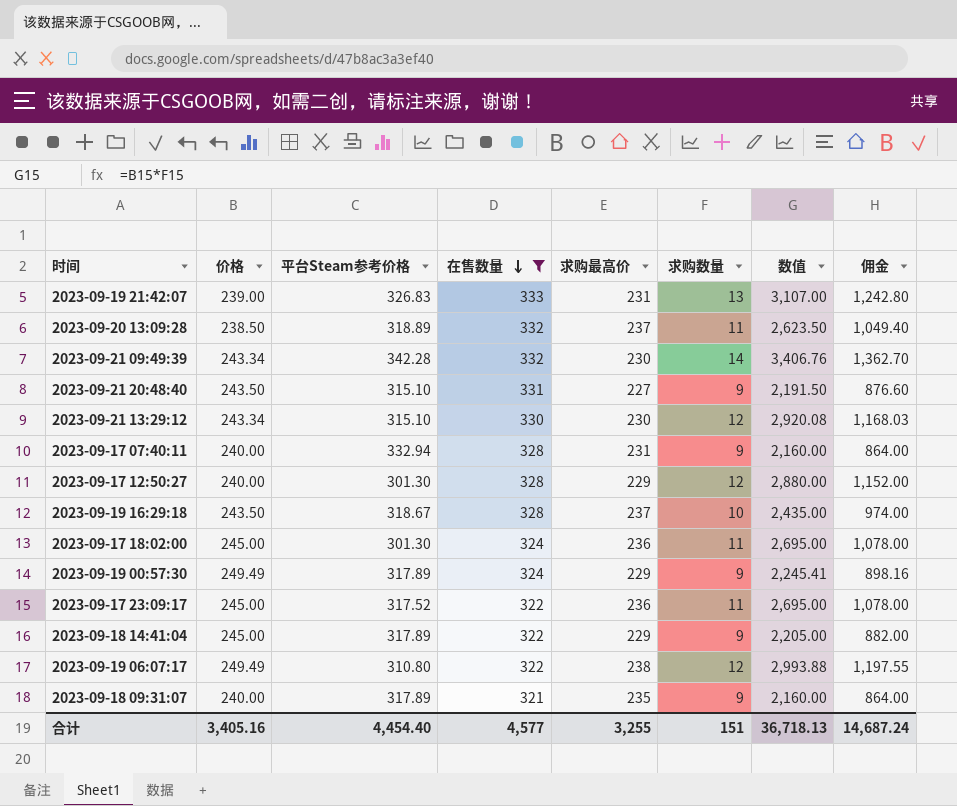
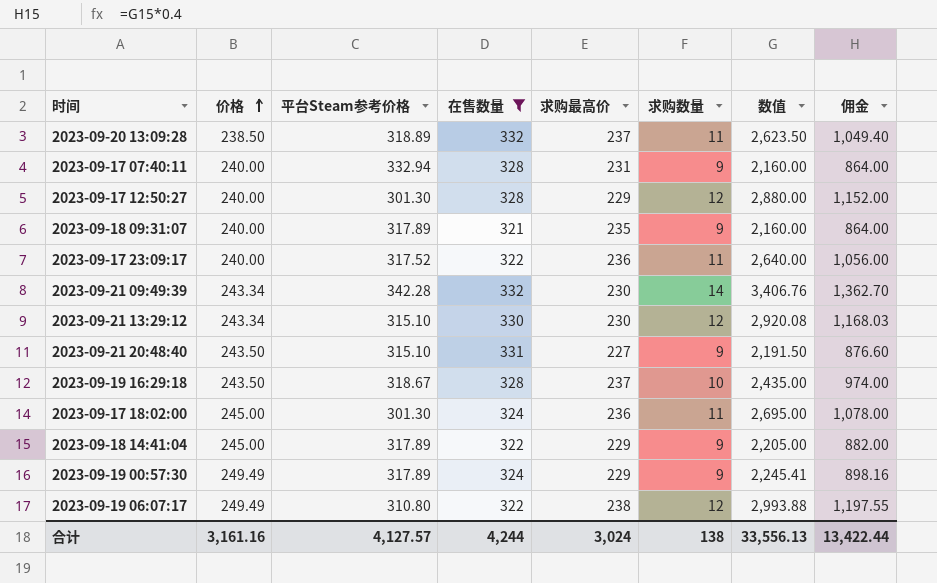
row order: 在售数量 descending -> 价格 ascending
row 2023-09-19 21:42:07: 239.00 | 326.83 | 333 | 231 | 13 | 3,107.00 | 1,242.80 -> none
2023-09-17 23:09:17 | 价格: 245.00 -> 240.00
2023-09-17 23:09:17 | 数值: 2,695.00 -> 2,640.00
2023-09-17 23:09:17 | 佣金: 1,078.00 -> 1,056.00
合计 | 价格: 3,405.16 -> 3,161.16
合计 | 平台Steam参考价格: 4,454.40 -> 4,127.57
合计 | 在售数量: 4,577 -> 4,244
合计 | 求购最高价: 3,255 -> 3,024
合计 | 求购数量: 151 -> 138
合计 | 数值: 36,718.13 -> 33,556.13
合计 | 佣金: 14,687.24 -> 13,422.44

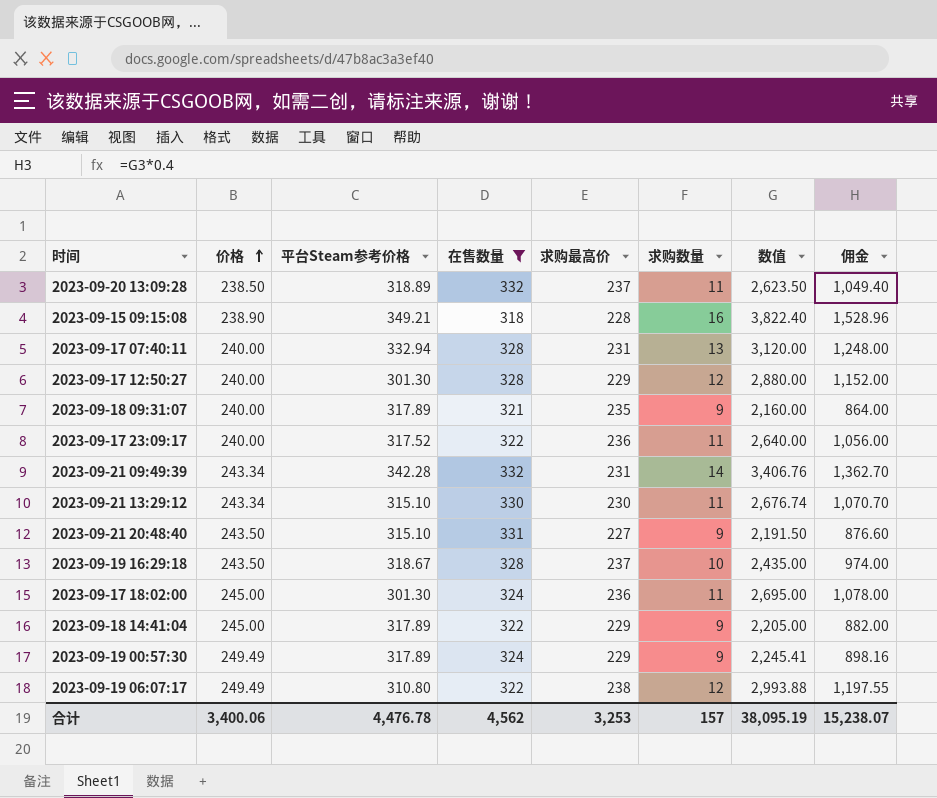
row 2023-09-15 09:15:08: none -> 238.90 | 349.21 | 318 | 228 | 16 | 3,822.40 | 1,528.96
2023-09-17 07:40:11 | 求购数量: 9 -> 13
2023-09-17 07:40:11 | 数值: 2,160.00 -> 3,120.00
2023-09-17 07:40:11 | 佣金: 864.00 -> 1,248.00
2023-09-21 09:49:39 | 求购最高价: 230 -> 231
2023-09-21 13:29:12 | 求购数量: 12 -> 11
2023-09-21 13:29:12 | 数值: 2,920.08 -> 2,676.74
2023-09-21 13:29:12 | 佣金: 1,168.03 -> 1,070.70
合计 | 价格: 3,161.16 -> 3,400.06
合计 | 平台Steam参考价格: 4,127.57 -> 4,476.78
合计 | 在售数量: 4,244 -> 4,562
合计 | 求购最高价: 3,024 -> 3,253
合计 | 求购数量: 138 -> 157
合计 | 数值: 33,556.13 -> 38,095.19
合计 | 佣金: 13,422.44 -> 15,238.07

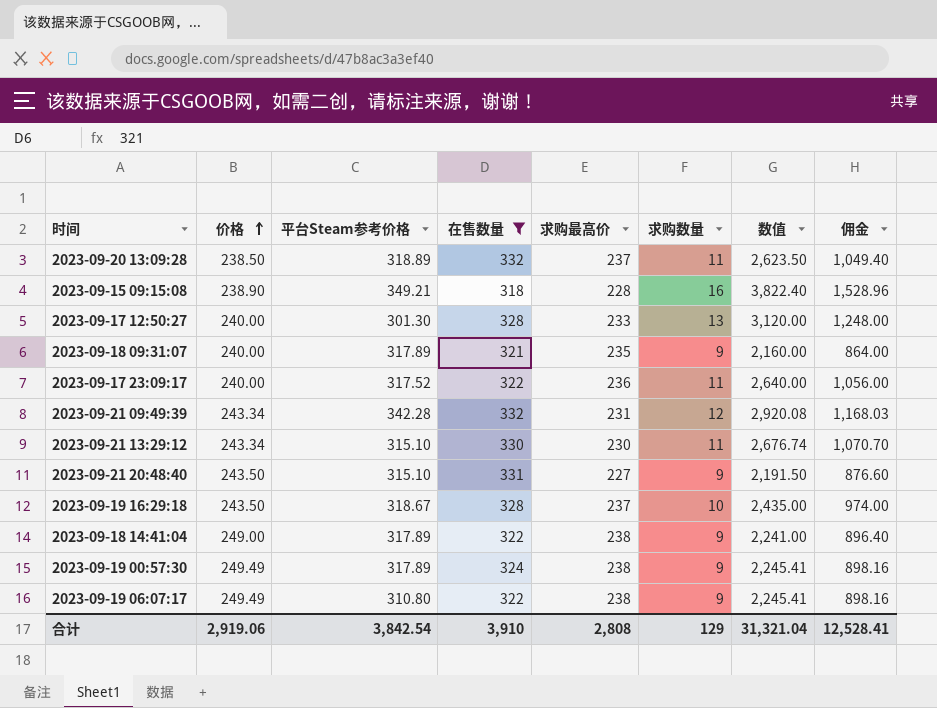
row 2023-09-17 07:40:11: 240.00 | 332.94 | 328 | 231 | 13 | 3,120.00 | 1,248.00 -> none
row 2023-09-17 18:02:00: 245.00 | 301.30 | 324 | 236 | 11 | 2,695.00 | 1,078.00 -> none
2023-09-17 12:50:27 | 求购最高价: 229 -> 233
2023-09-17 12:50:27 | 求购数量: 12 -> 13
2023-09-17 12:50:27 | 数值: 2,880.00 -> 3,120.00
2023-09-17 12:50:27 | 佣金: 1,152.00 -> 1,248.00
2023-09-21 09:49:39 | 求购数量: 14 -> 12
2023-09-21 09:49:39 | 数值: 3,406.76 -> 2,920.08
2023-09-21 09:49:39 | 佣金: 1,362.70 -> 1,168.03
2023-09-18 14:41:04 | 价格: 245.00 -> 249.00
2023-09-18 14:41:04 | 求购最高价: 229 -> 238
2023-09-18 14:41:04 | 数值: 2,205.00 -> 2,241.00
2023-09-18 14:41:04 | 佣金: 882.00 -> 896.40
2023-09-19 00:57:30 | 求购最高价: 229 -> 238
2023-09-19 06:07:17 | 求购数量: 12 -> 9
2023-09-19 06:07:17 | 数值: 2,993.88 -> 2,245.41
2023-09-19 06:07:17 | 佣金: 1,197.55 -> 898.16
合计 | 价格: 3,400.06 -> 2,919.06
合计 | 平台Steam参考价格: 4,476.78 -> 3,842.54
合计 | 在售数量: 4,562 -> 3,910
合计 | 求购最高价: 3,253 -> 2,808
合计 | 求购数量: 157 -> 129
合计 | 数值: 38,095.19 -> 31,321.04
合计 | 佣金: 15,238.07 -> 12,528.41

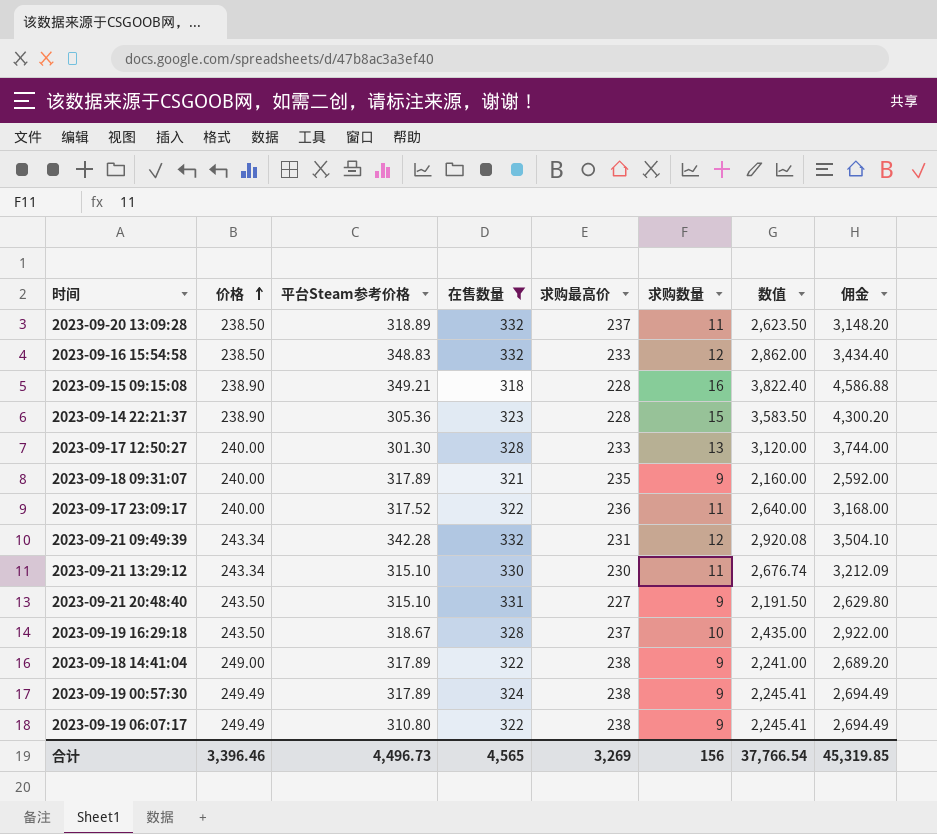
column 佣金 | formula: [数值] * 0.4 -> [数值] * 1.2
row 2023-09-16 15:54:58: none -> 238.50 | 348.83 | 332 | 233 | 12 | 2,862.00 | 3,434.40
row 2023-09-14 22:21:37: none -> 238.90 | 305.36 | 323 | 228 | 15 | 3,583.50 | 4,300.20
合计 | 价格: 2,919.06 -> 3,396.46
合计 | 平台Steam参考价格: 3,842.54 -> 4,496.73
合计 | 在售数量: 3,910 -> 4,565
合计 | 求购最高价: 2,808 -> 3,269
合计 | 求购数量: 129 -> 156
合计 | 数值: 31,321.04 -> 37,766.54
合计 | 佣金: 12,528.41 -> 45,319.85

